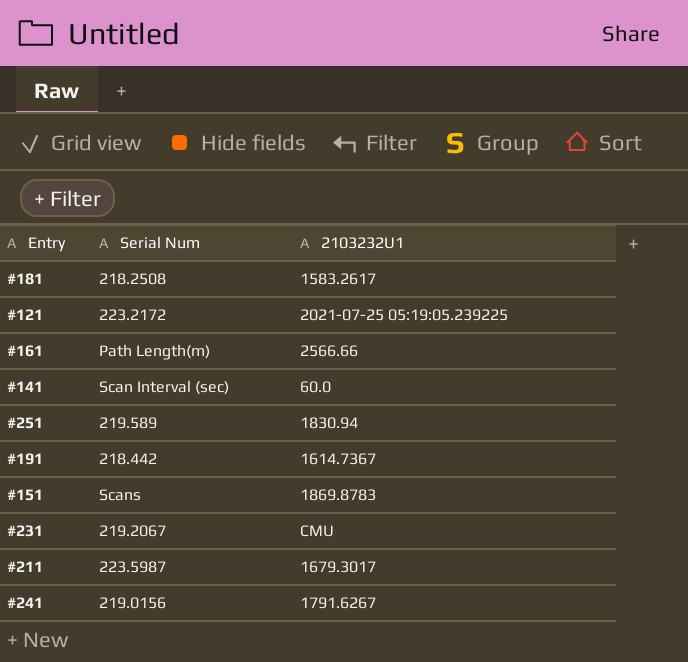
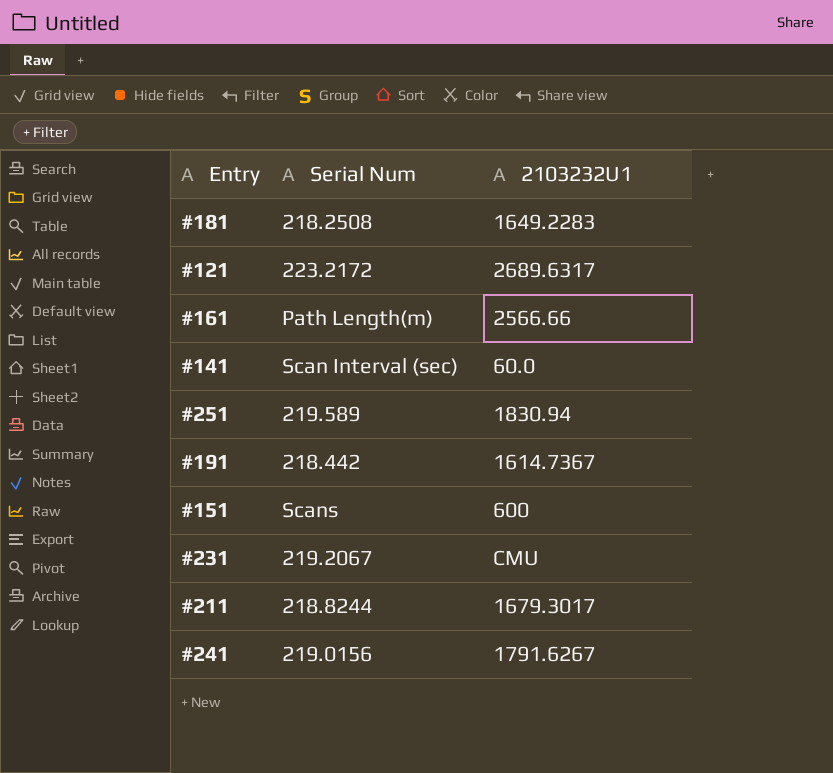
#181 | 2103232U1: 1583.2617 -> 1649.2283
#121 | 2103232U1: 2021-07-25 05:19:05.239225 -> 2689.6317
#151 | 2103232U1: 1869.8783 -> 600
#211 | Serial Num: 223.5987 -> 218.8244

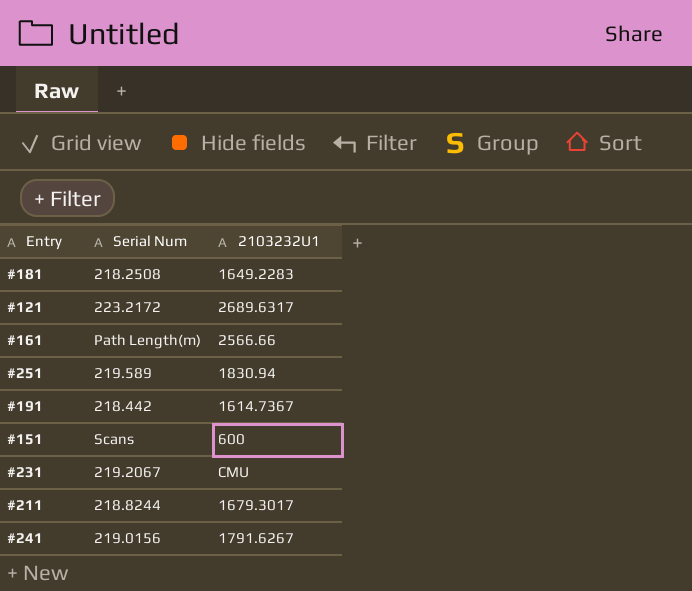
row #141: Scan Interval (sec) | 60.0 -> none

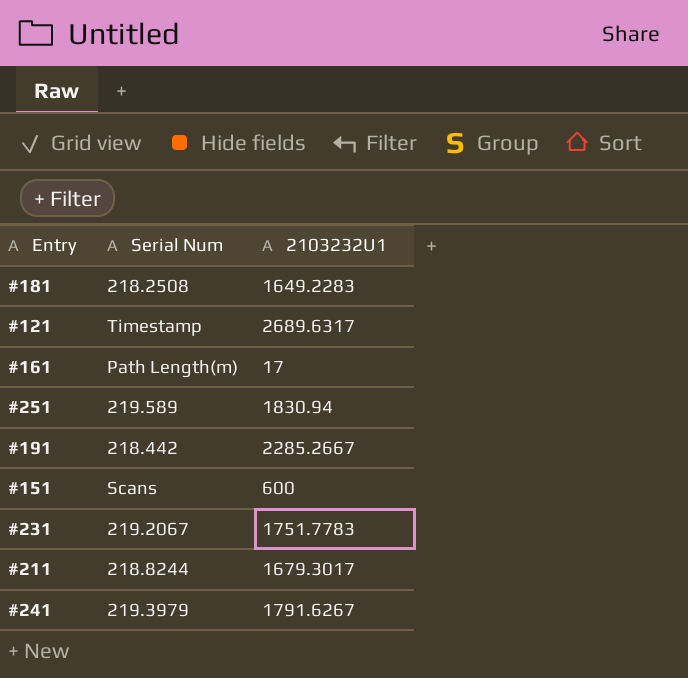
#121 | Serial Num: 223.2172 -> Timestamp
#161 | 2103232U1: 2566.66 -> 17
#191 | 2103232U1: 1614.7367 -> 2285.2667
#231 | 2103232U1: CMU -> 1751.7783
#241 | Serial Num: 219.0156 -> 219.3979

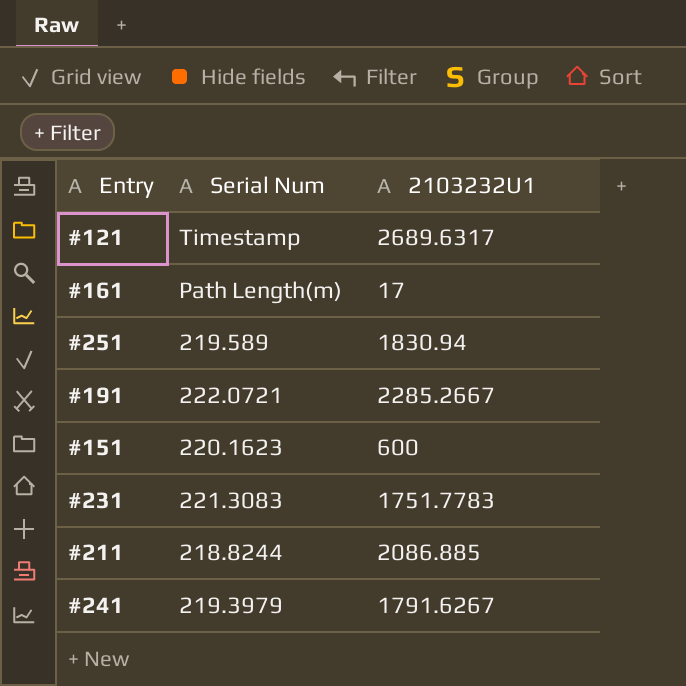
row #181: 218.2508 | 1649.2283 -> none
#191 | Serial Num: 218.442 -> 222.0721
#151 | Serial Num: Scans -> 220.1623
#231 | Serial Num: 219.2067 -> 221.3083
#211 | 2103232U1: 1679.3017 -> 2086.885

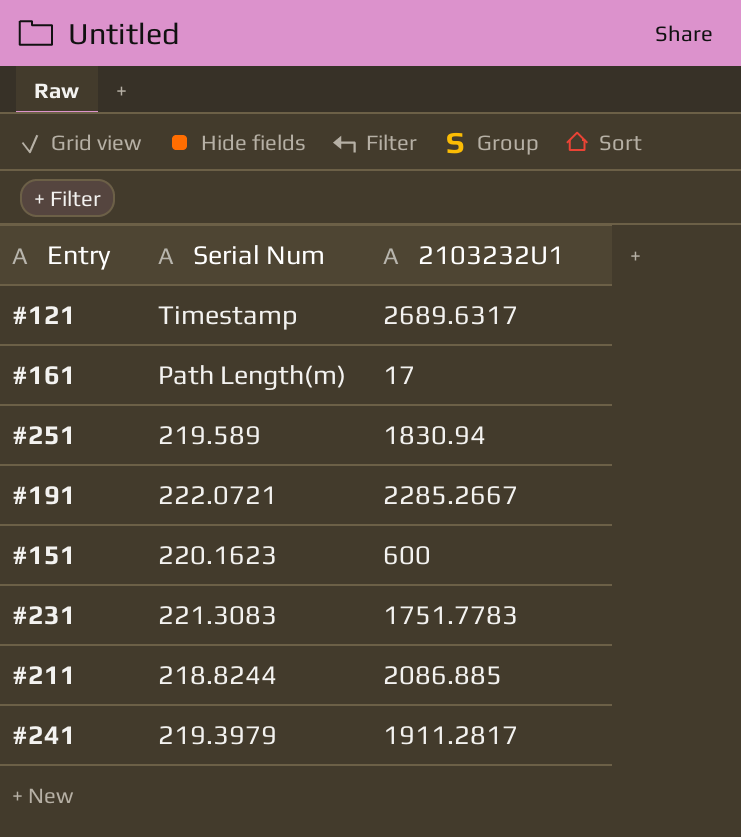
#241 | 2103232U1: 1791.6267 -> 1911.2817

